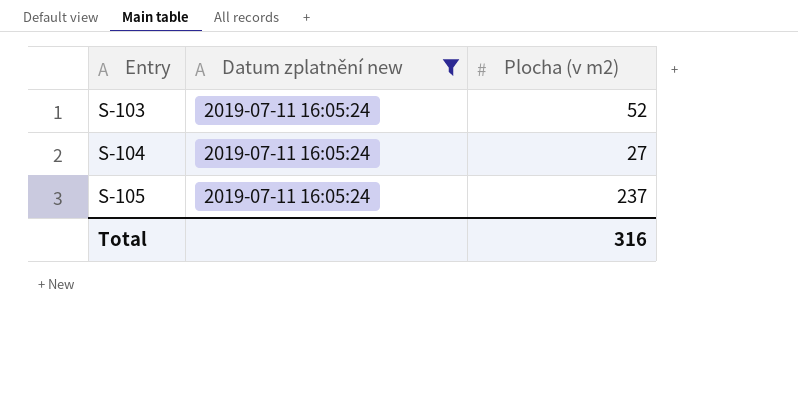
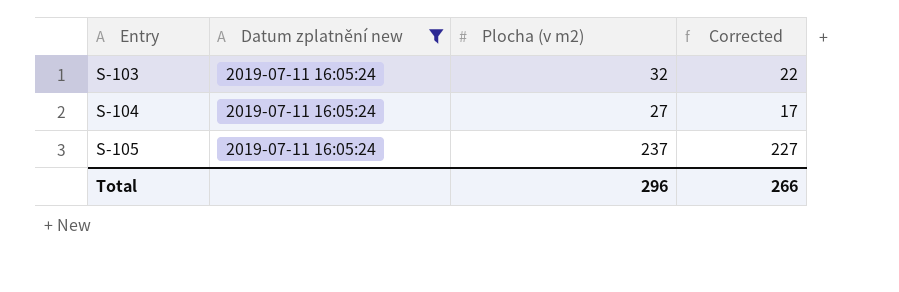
column Corrected | formula: none -> [Plocha (v m2)] - 10
S-103 | Plocha (v m2): 52 -> 32
Total | Plocha (v m2): 316 -> 296

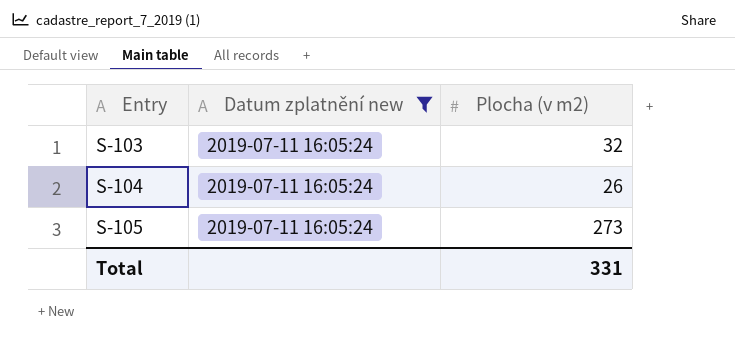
column Corrected | formula: [Plocha (v m2)] - 10 -> none
S-104 | Plocha (v m2): 27 -> 26
S-105 | Plocha (v m2): 237 -> 273
Total | Plocha (v m2): 296 -> 331

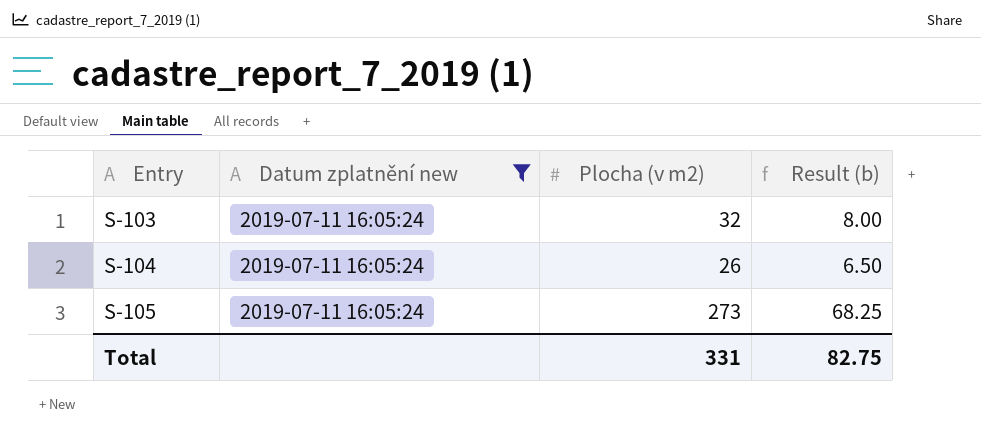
column Result (b) | formula: none -> [Plocha (v m2)] * 0.25

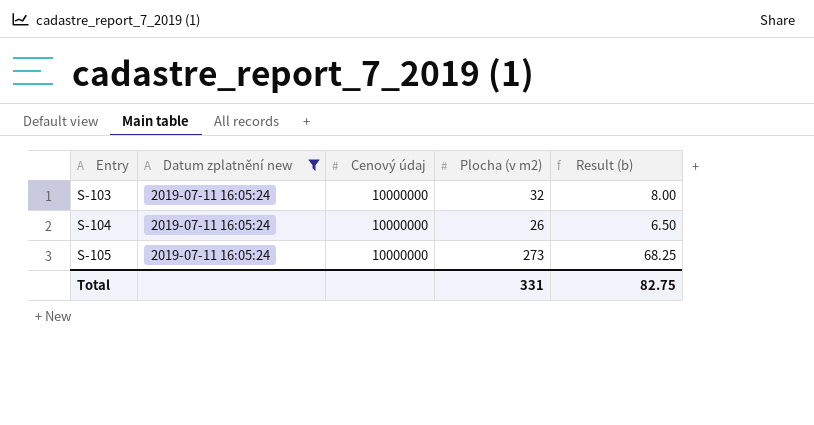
column Cenový údaj | position: none -> 3

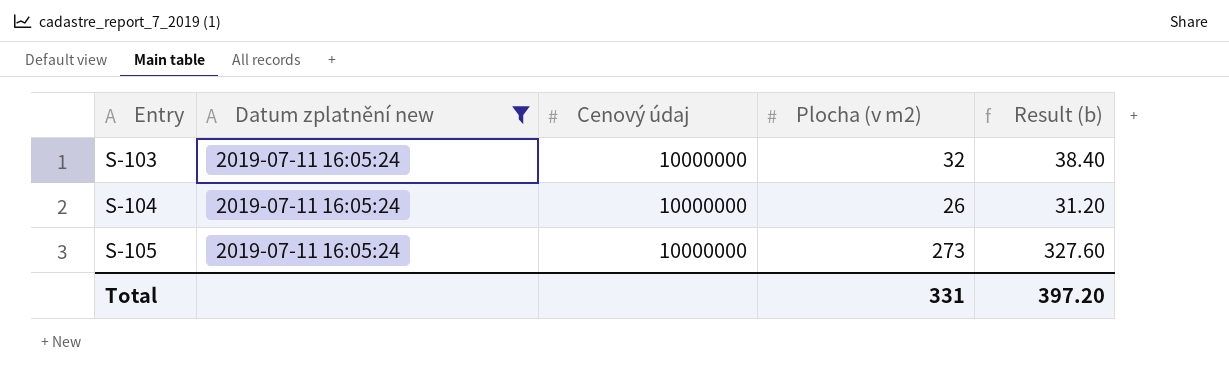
column Result (b) | formula: [Plocha (v m2)] * 0.25 -> [Plocha (v m2)] * 1.2
Total | Result (b): 82.75 -> 397.20

